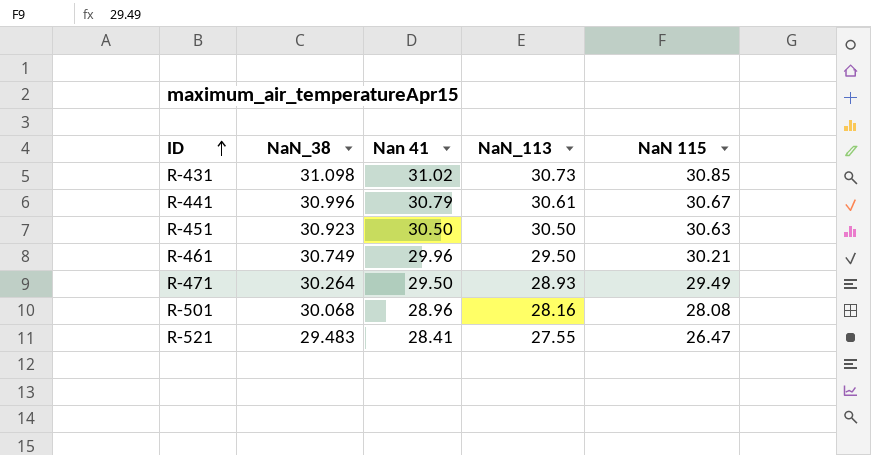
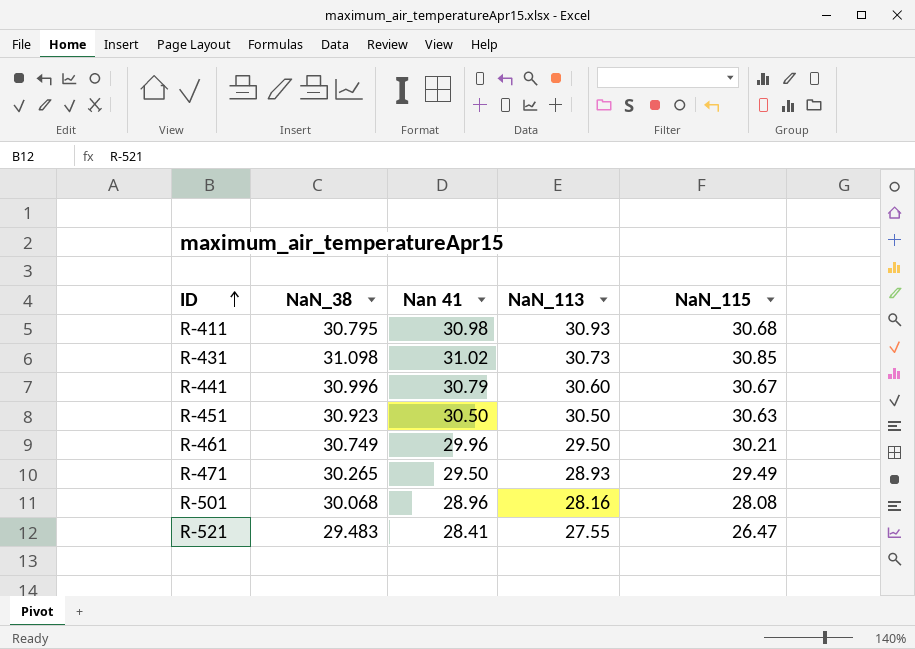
column name: NaN 115 -> NaN_115
row R-411: none -> 30.795 | 30.98 | 30.93 | 30.68
R-441 | NaN_113: 30.61 -> 30.60
R-471 | NaN_38: 30.264 -> 30.265

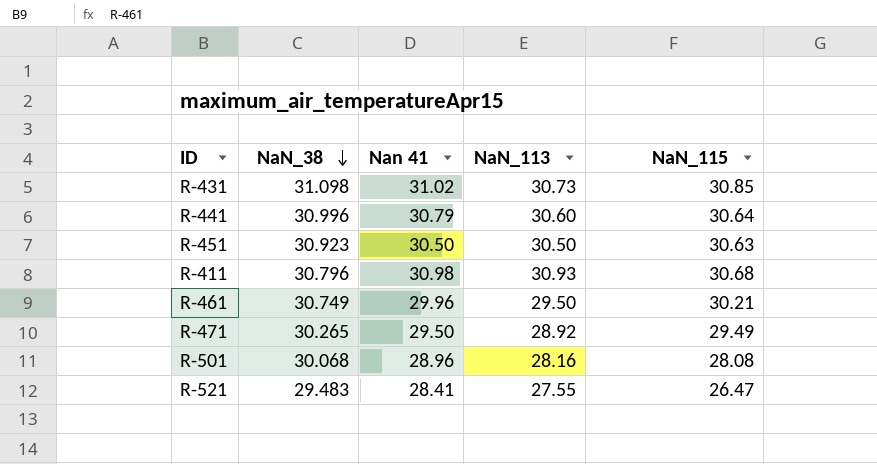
row order: ID ascending -> NaN_38 descending
R-441 | NaN_115: 30.67 -> 30.64
R-411 | NaN_38: 30.795 -> 30.796
R-471 | NaN_113: 28.93 -> 28.92

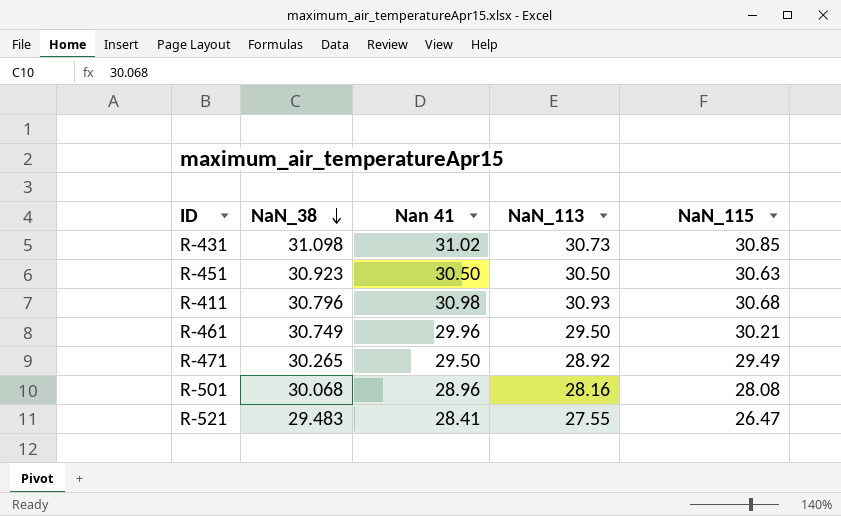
row R-441: 30.996 | 30.79 | 30.60 | 30.64 -> none

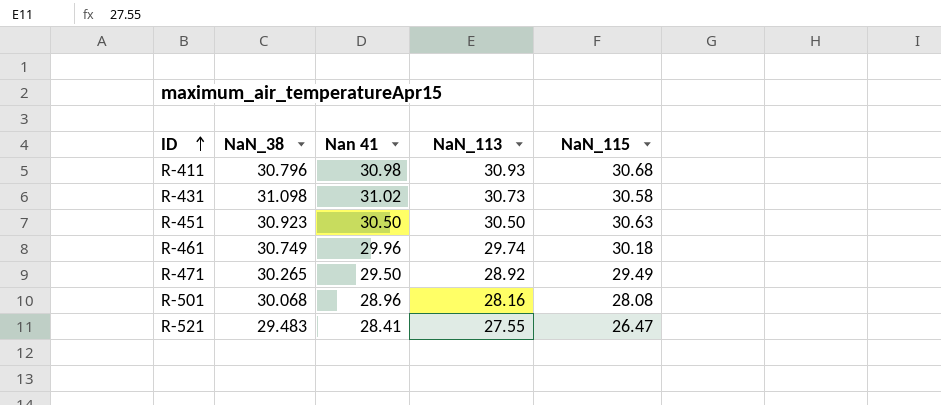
row order: NaN_38 descending -> ID ascending
R-431 | NaN_115: 30.85 -> 30.58
R-461 | NaN_113: 29.50 -> 29.74
R-461 | NaN_115: 30.21 -> 30.18

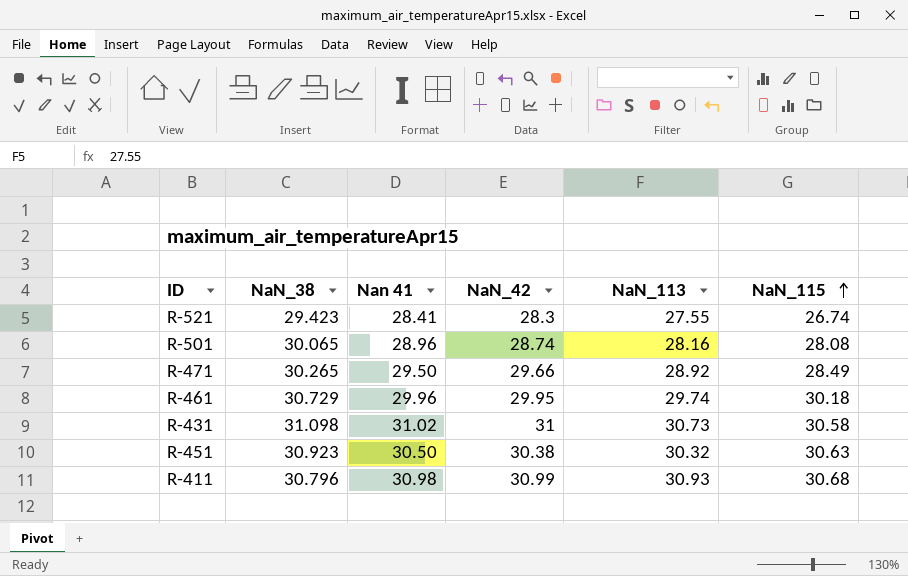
row order: ID ascending -> NaN_115 ascending
column NaN_42 | position: none -> 4
R-521 | NaN_38: 29.483 -> 29.423
R-521 | NaN_115: 26.47 -> 26.74
R-501 | NaN_38: 30.068 -> 30.065
R-471 | NaN_115: 29.49 -> 28.49
R-461 | NaN_38: 30.749 -> 30.729
R-451 | NaN_113: 30.50 -> 30.32

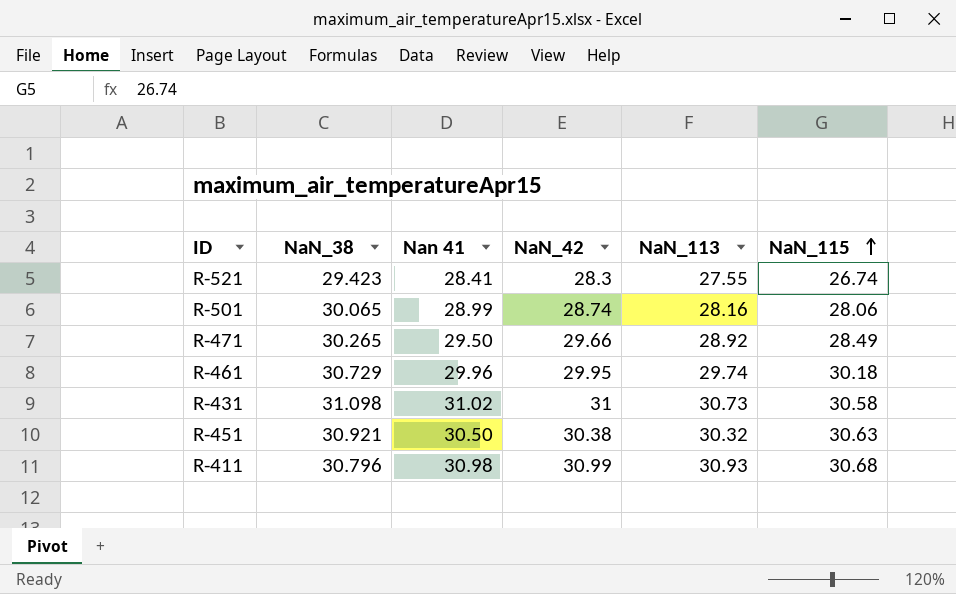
R-501 | Nan 41: 28.96 -> 28.99
R-501 | NaN_115: 28.08 -> 28.06
R-451 | NaN_38: 30.923 -> 30.921

